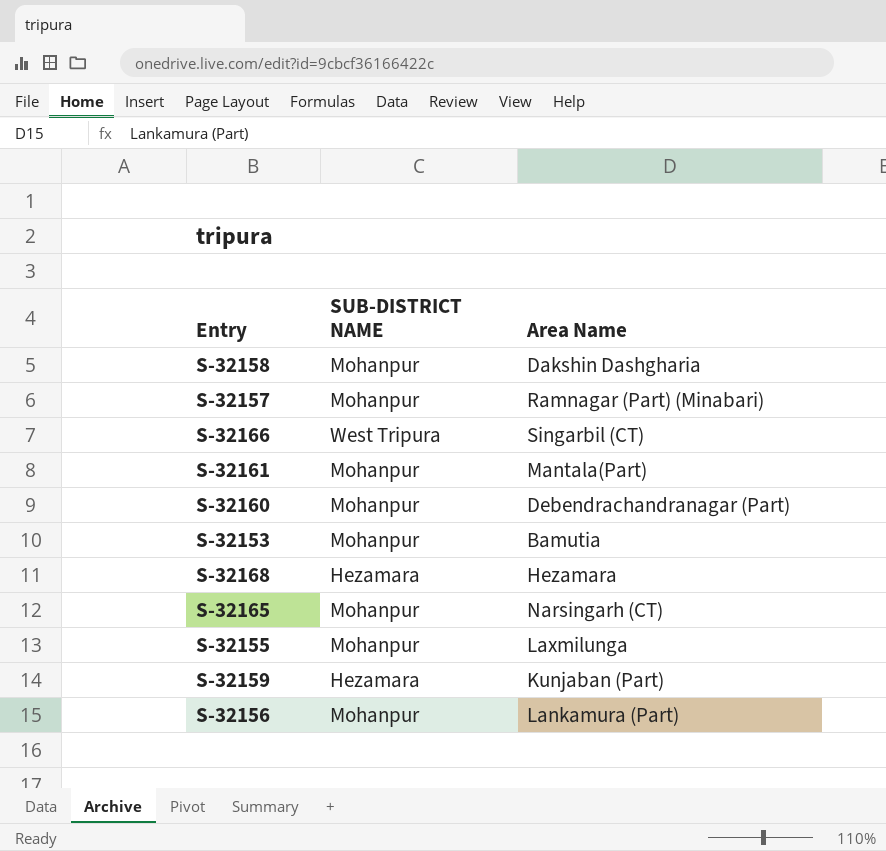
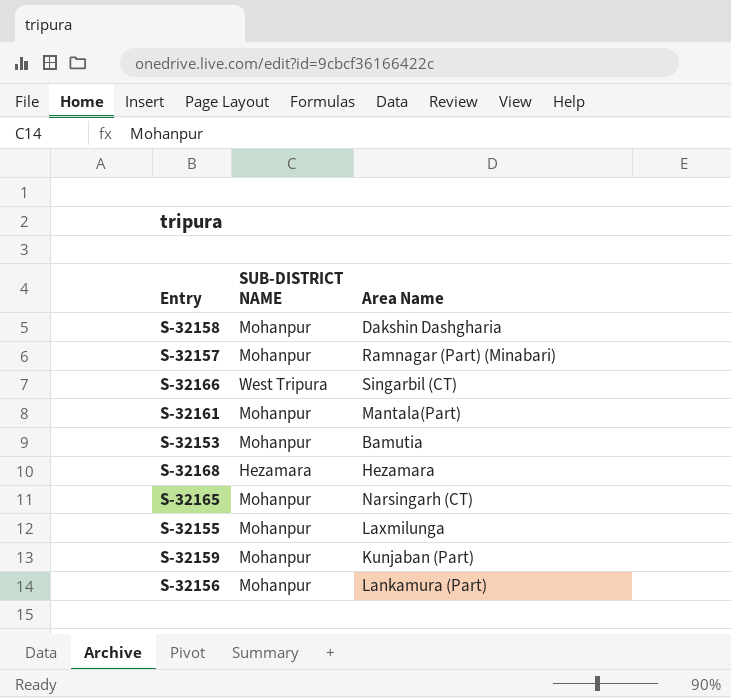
row S-32160: Mohanpur | Debendrachandranagar (Part) -> none
S-32159 | SUB-DISTRICT NAME: Hezamara -> Mohanpur

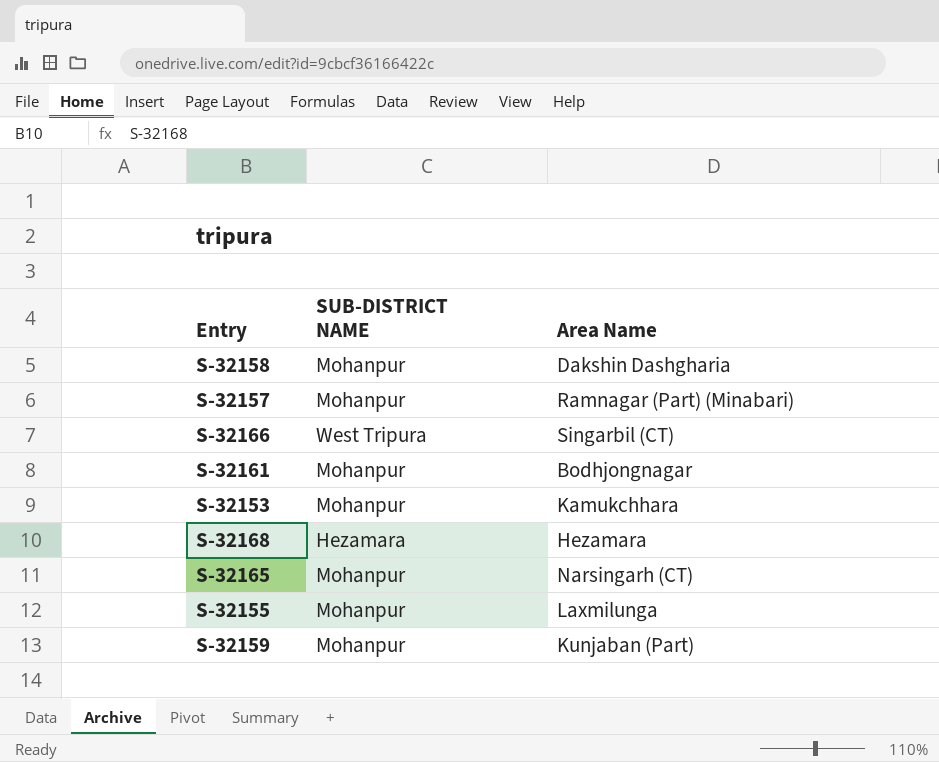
row S-32156: Mohanpur | Lankamura (Part) -> none
S-32161 | Area Name: Mantala(Part) -> Bodhjongnagar
S-32153 | Area Name: Bamutia -> Kamukchhara

